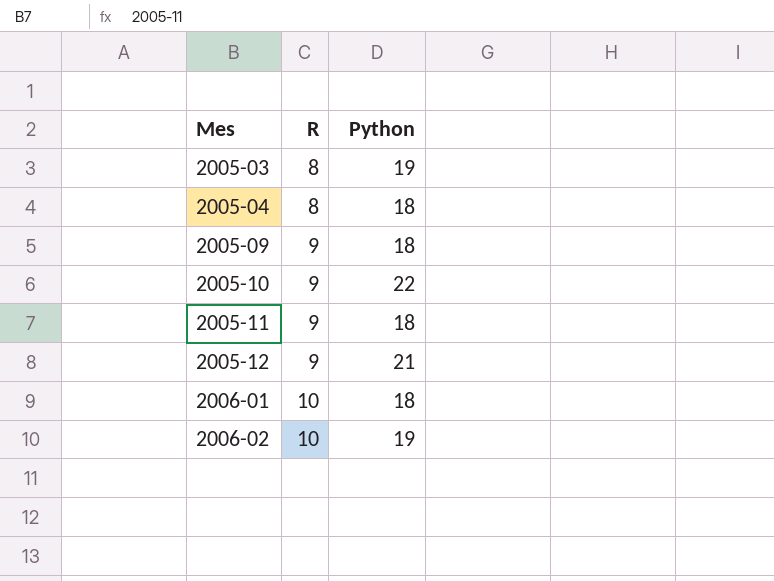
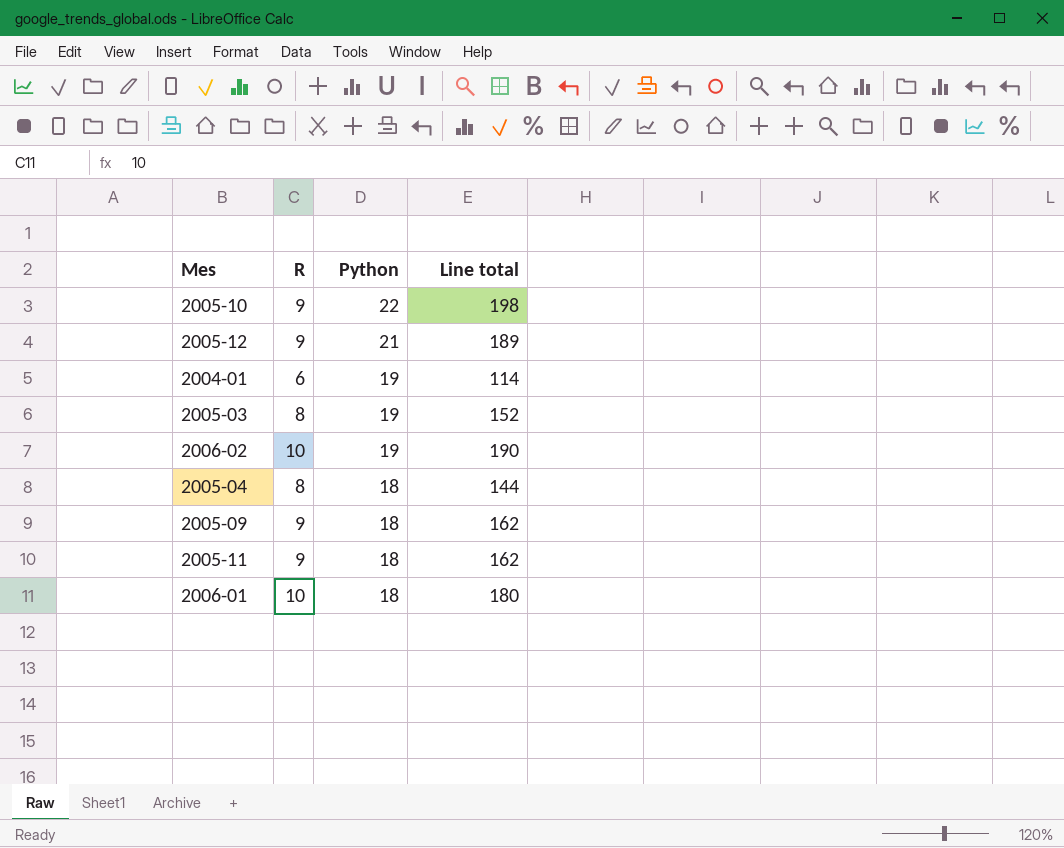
row order: Mes ascending -> Python descending
column Line total | formula: none -> [R] * [Python]
row 2004-01: none -> 6 | 19 | 114

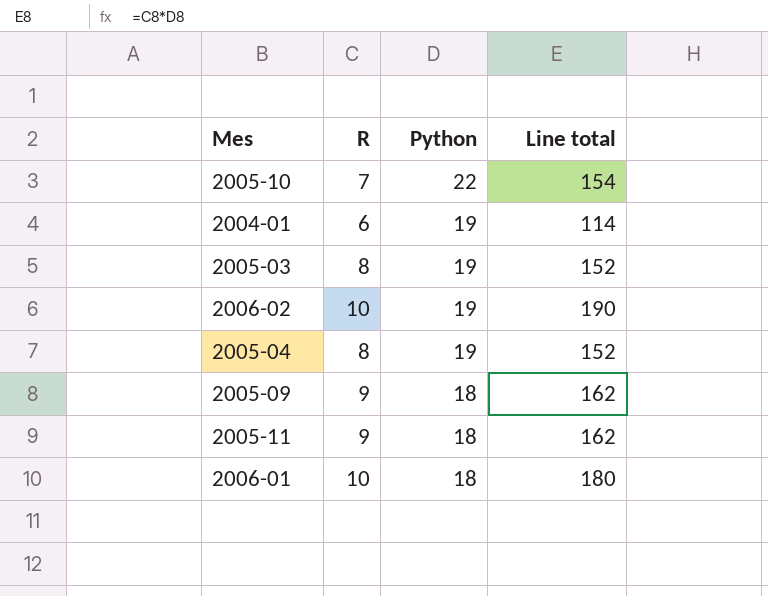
row 2005-12: 9 | 21 | 189 -> none
2005-10 | R: 9 -> 7
2005-10 | Line total: 198 -> 154
2005-04 | Python: 18 -> 19
2005-04 | Line total: 144 -> 152

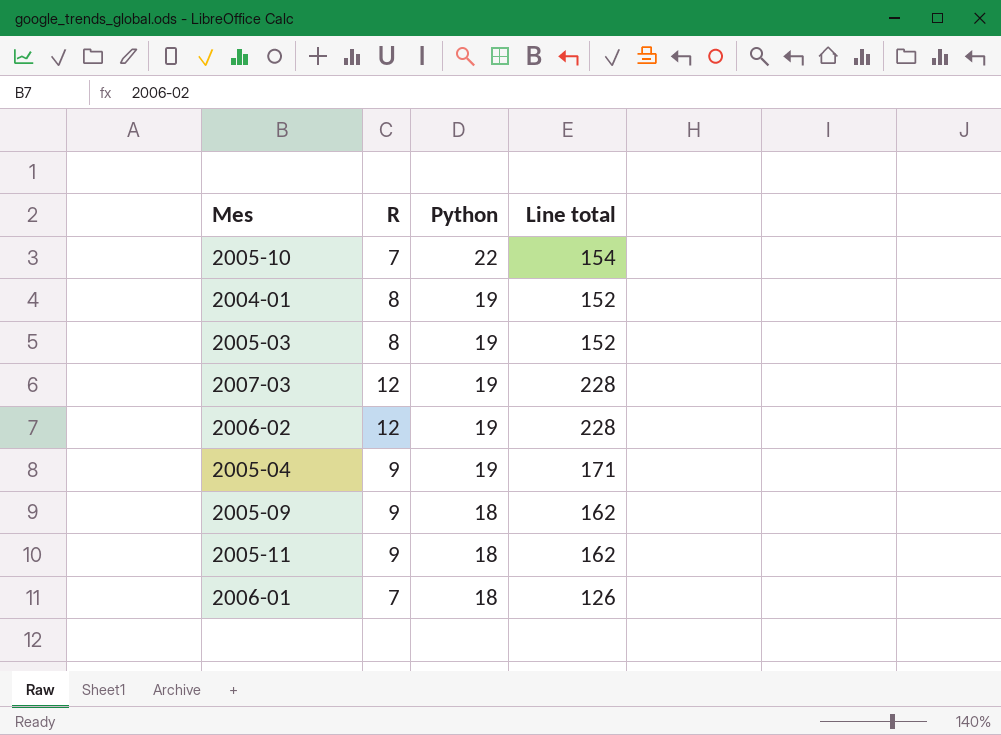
2004-01 | R: 6 -> 8
2004-01 | Line total: 114 -> 152
row 2007-03: none -> 12 | 19 | 228
2006-02 | R: 10 -> 12
2006-02 | Line total: 190 -> 228
2005-04 | R: 8 -> 9
2005-04 | Line total: 152 -> 171
2006-01 | R: 10 -> 7
2006-01 | Line total: 180 -> 126

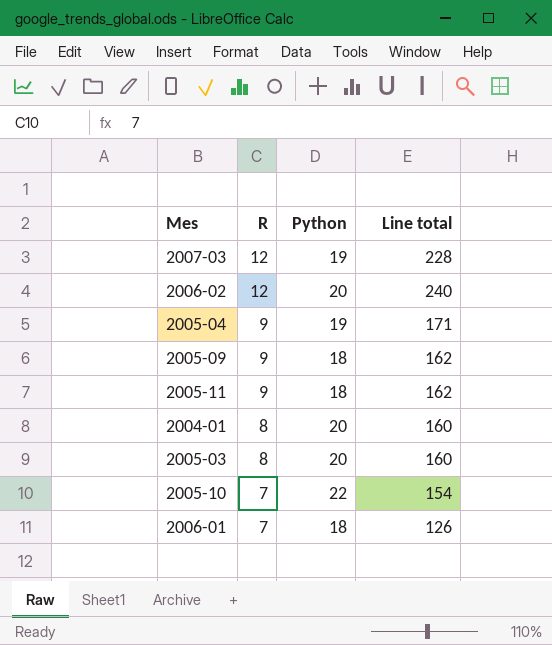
row order: Python descending -> R descending
2006-02 | Python: 19 -> 20
2006-02 | Line total: 228 -> 240
2004-01 | Python: 19 -> 20
2004-01 | Line total: 152 -> 160
2005-03 | Python: 19 -> 20
2005-03 | Line total: 152 -> 160

